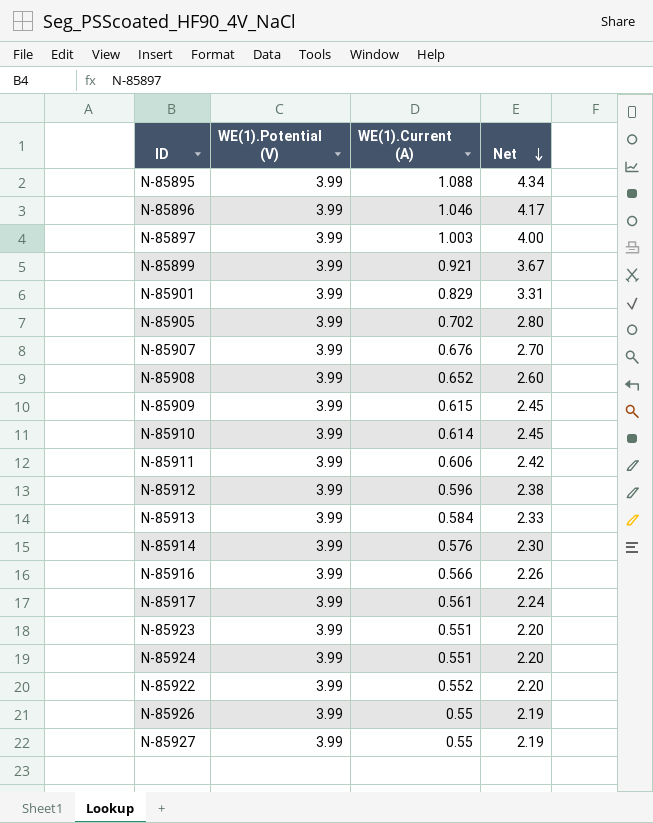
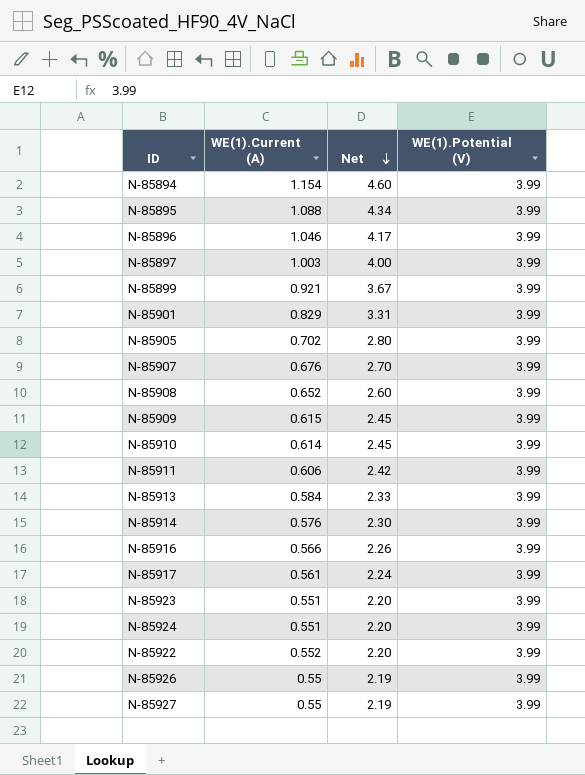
column WE(1).Potential (V) | position: 2 -> 4
row N-85912: 3.99 | 0.596 | 2.38 -> none
row N-85894: none -> 1.154 | 4.60 | 3.99

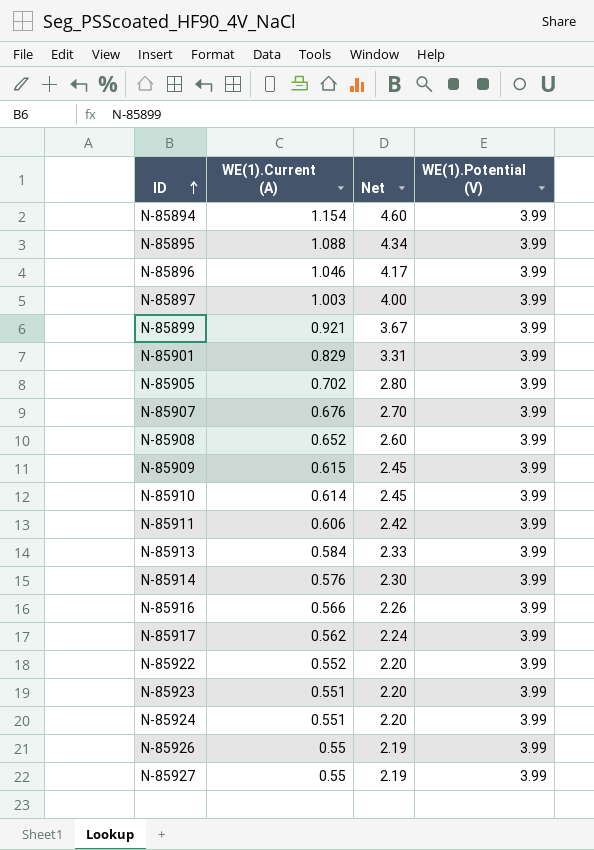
row order: Net descending -> ID ascending
N-85917 | WE(1).Current (A): 0.561 -> 0.562

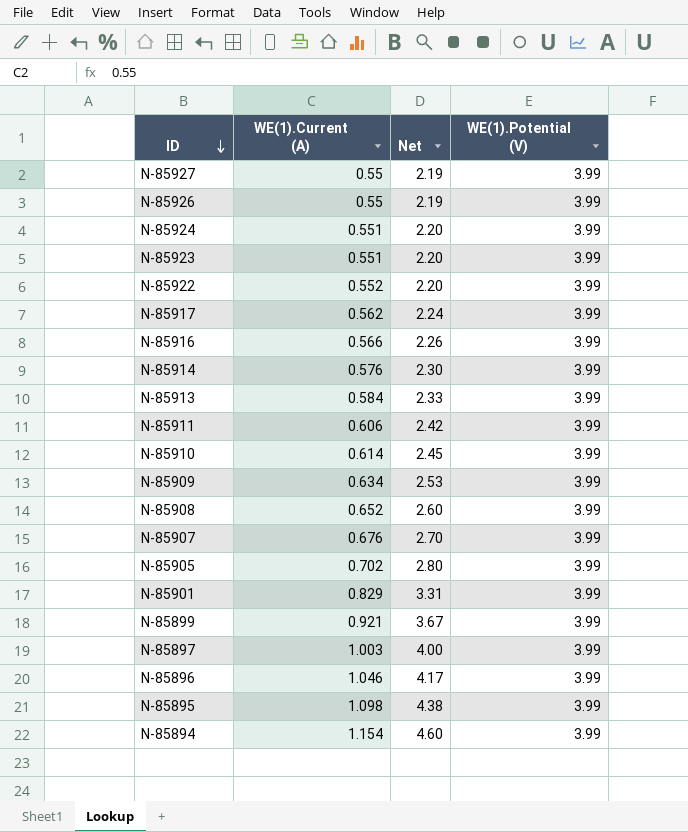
row order: ID ascending -> ID descending
N-85909 | WE(1).Current (A): 0.615 -> 0.634
N-85909 | Net: 2.45 -> 2.53
N-85895 | WE(1).Current (A): 1.088 -> 1.098
N-85895 | Net: 4.34 -> 4.38

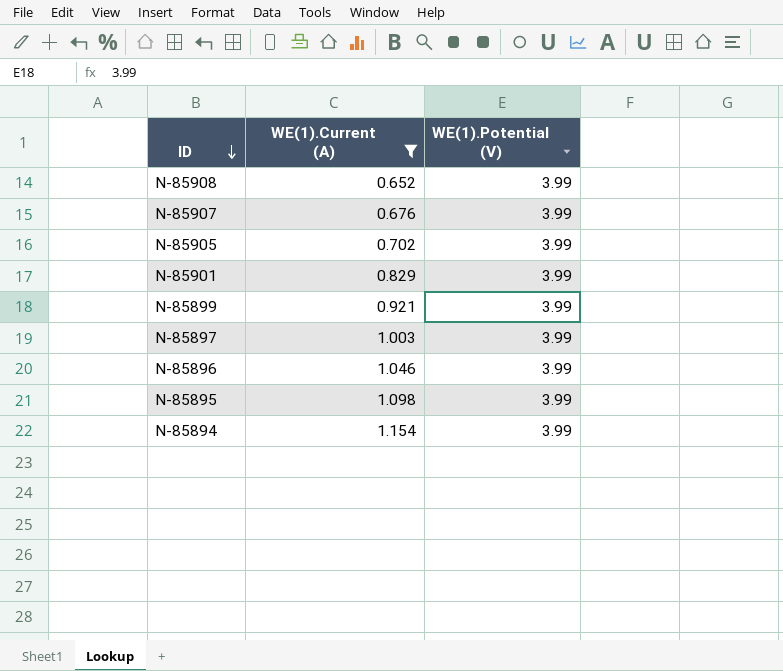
filter: none -> WE(1).Current (A) >= 0.652
column Net | formula: [WE(1).Current (A)] * [WE(1).Potential (V)] -> none

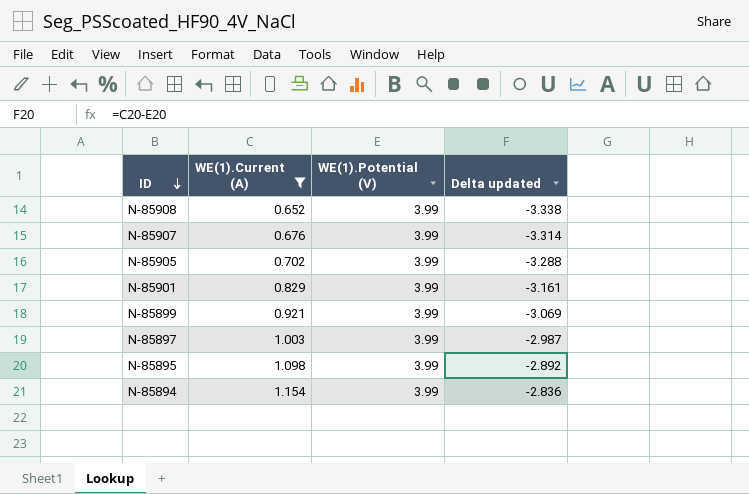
column Delta updated | formula: none -> [WE(1).Current (A)] - [WE(1).Potential (V)]
row N-85896: 1.046 | 3.99 -> none

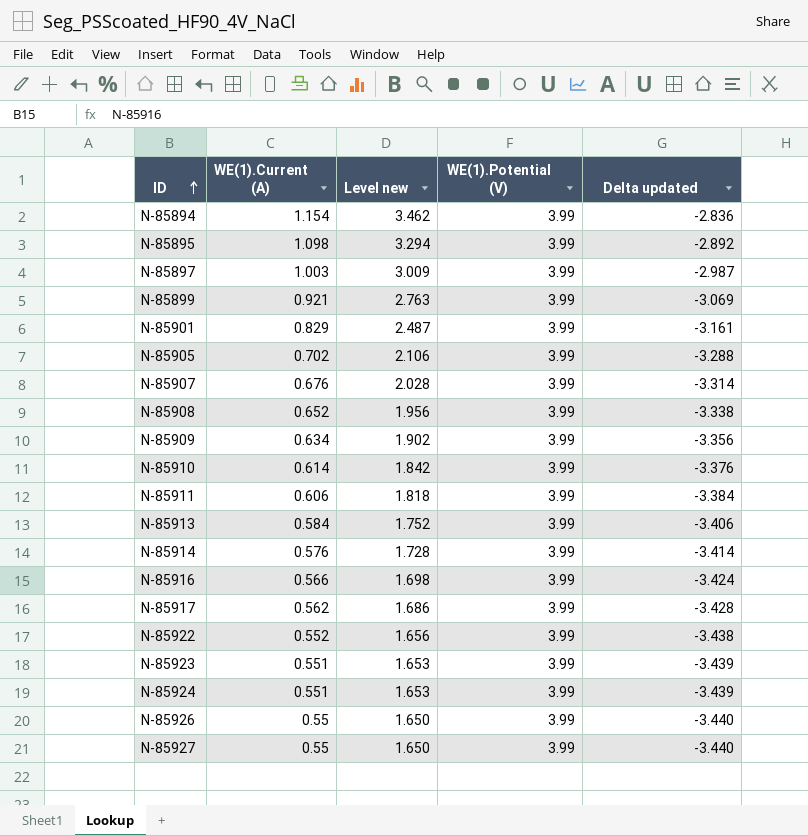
filter: WE(1).Current (A) >= 0.652 -> none
row order: ID descending -> ID ascending
column Level new | formula: none -> [WE(1).Current (A)] * 3

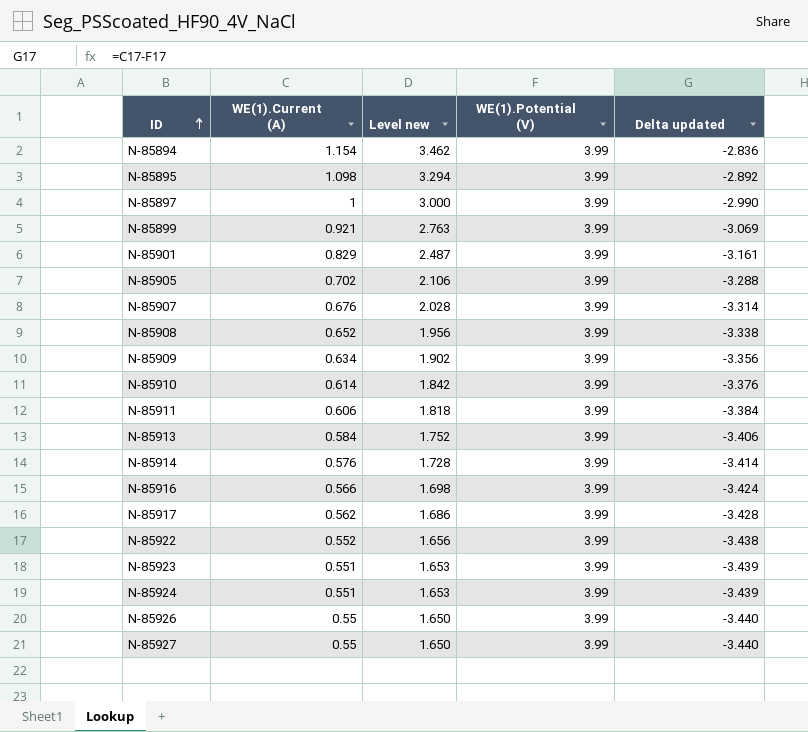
N-85897 | WE(1).Current (A): 1.003 -> 1
N-85897 | Level new: 3.009 -> 3.000
N-85897 | Delta updated: -2.987 -> -2.990

